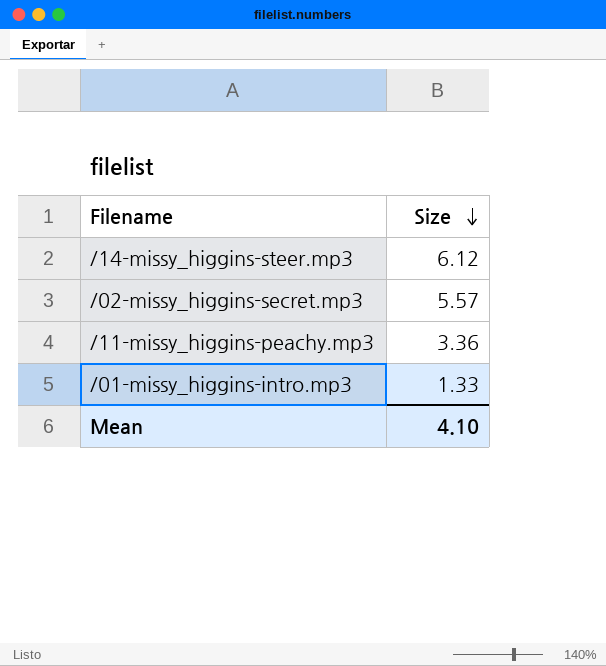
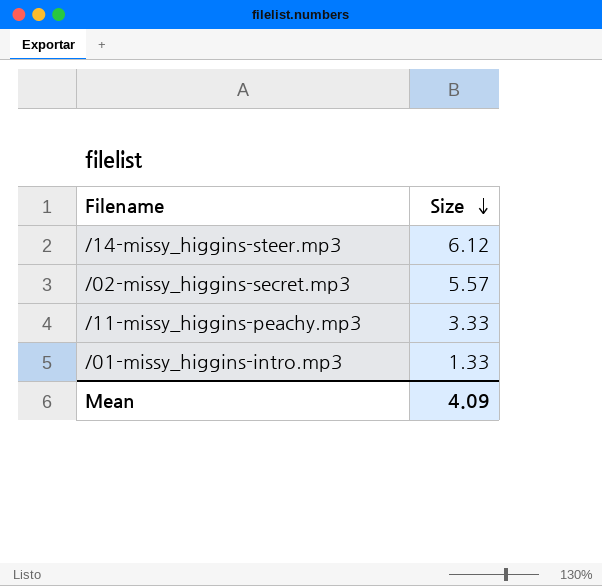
/11-missy_higgins-peachy.mp3 | Size: 3.36 -> 3.33
Mean | Size: 4.10 -> 4.09

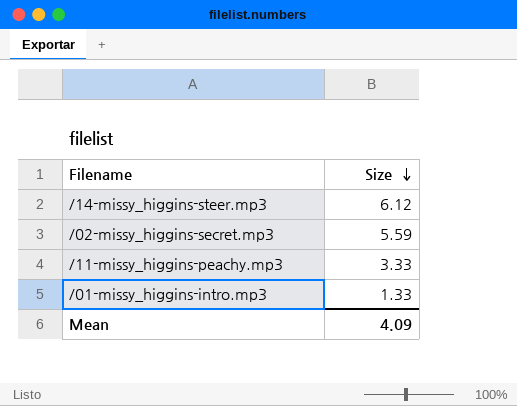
/02-missy_higgins-secret.mp3 | Size: 5.57 -> 5.59

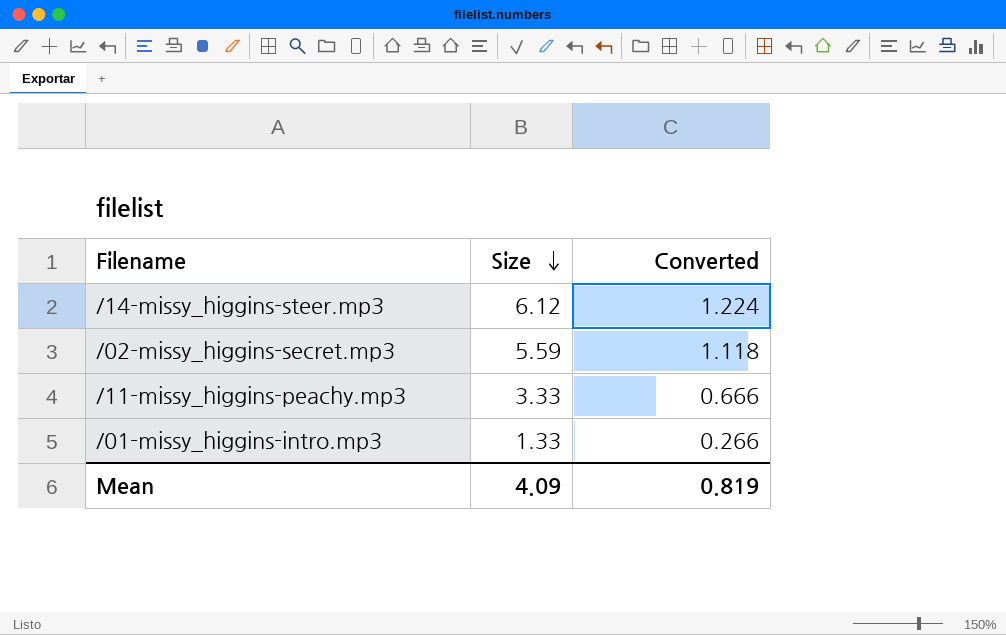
column Converted | formula: none -> [Size] * 0.2

